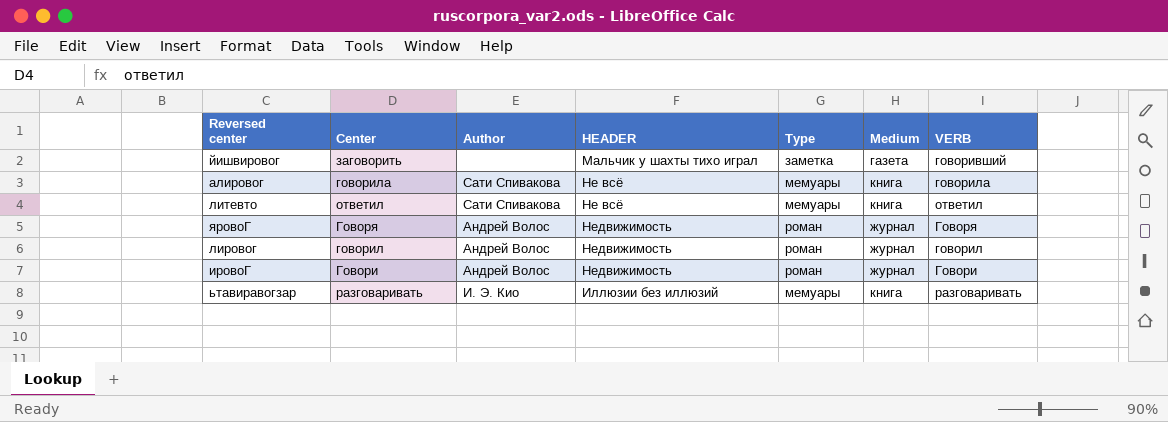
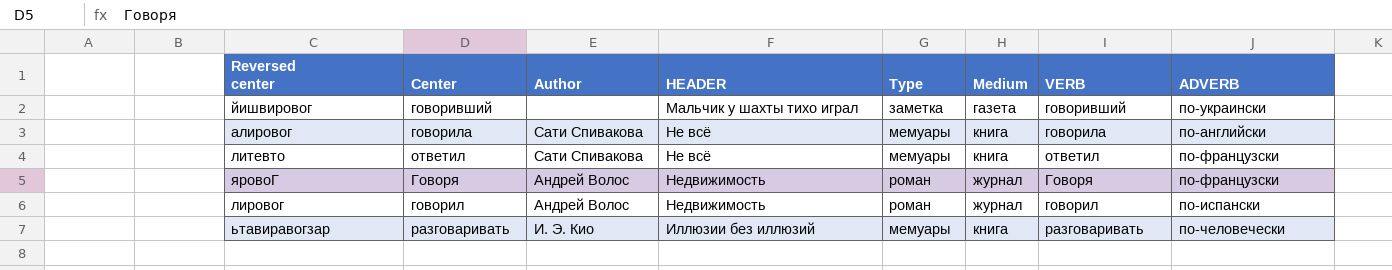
column ADVERB | position: none -> 8
row ировоГ: Говори | Андрей Волос | Недвижимость | роман | журнал | Говори -> none
йишвировог | Center: заговорить -> говоривший

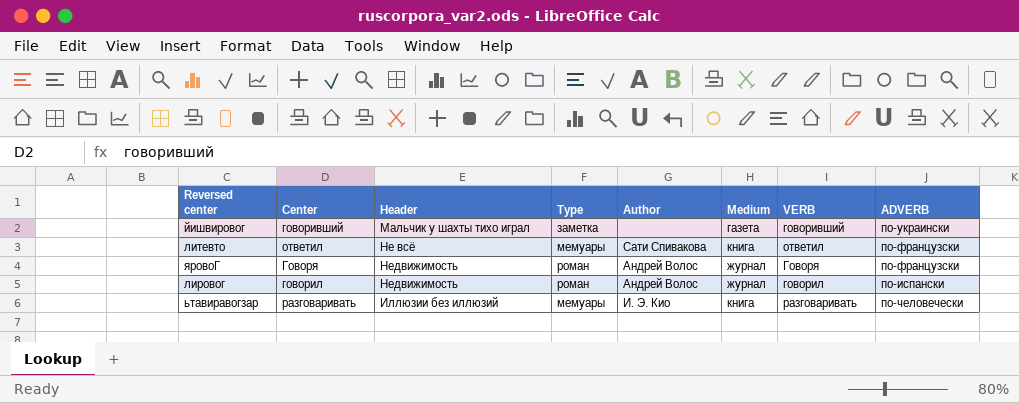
column name: HEADER -> Header
column Author | position: 3 -> 5
row алировог: говорила | Сати Спивакова | Не всё | мемуары | книга | говорила | по-английски -> none

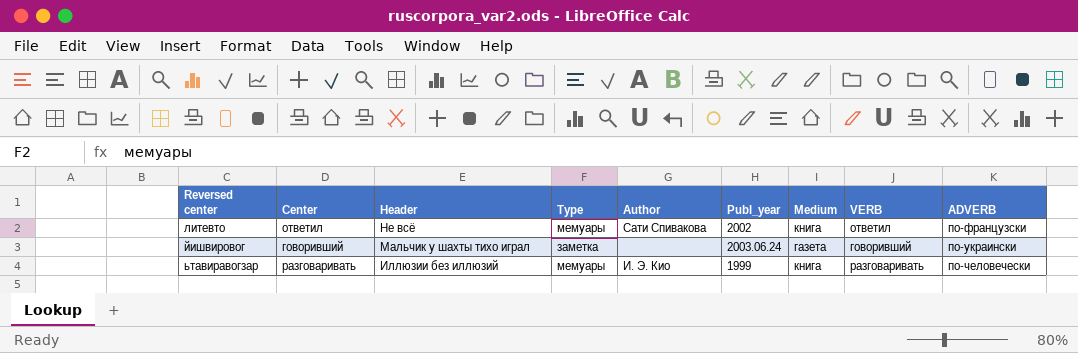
row order: none -> Header descending
column Publ_year | position: none -> 6
row яровоГ: Говоря | Недвижимость | роман | Андрей Волос | журнал | Говоря | по-французски -> none
row лировог: говорил | Недвижимость | роман | Андрей Волос | журнал | говорил | по-испански -> none

